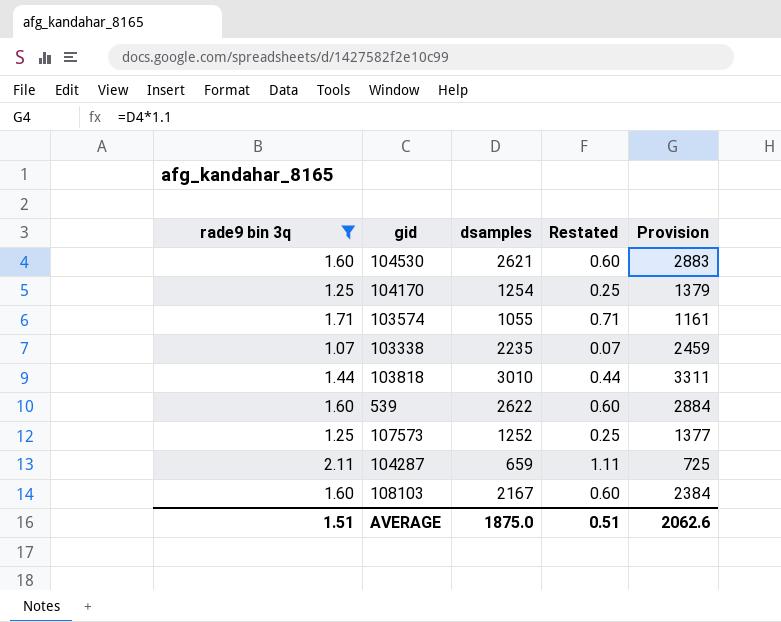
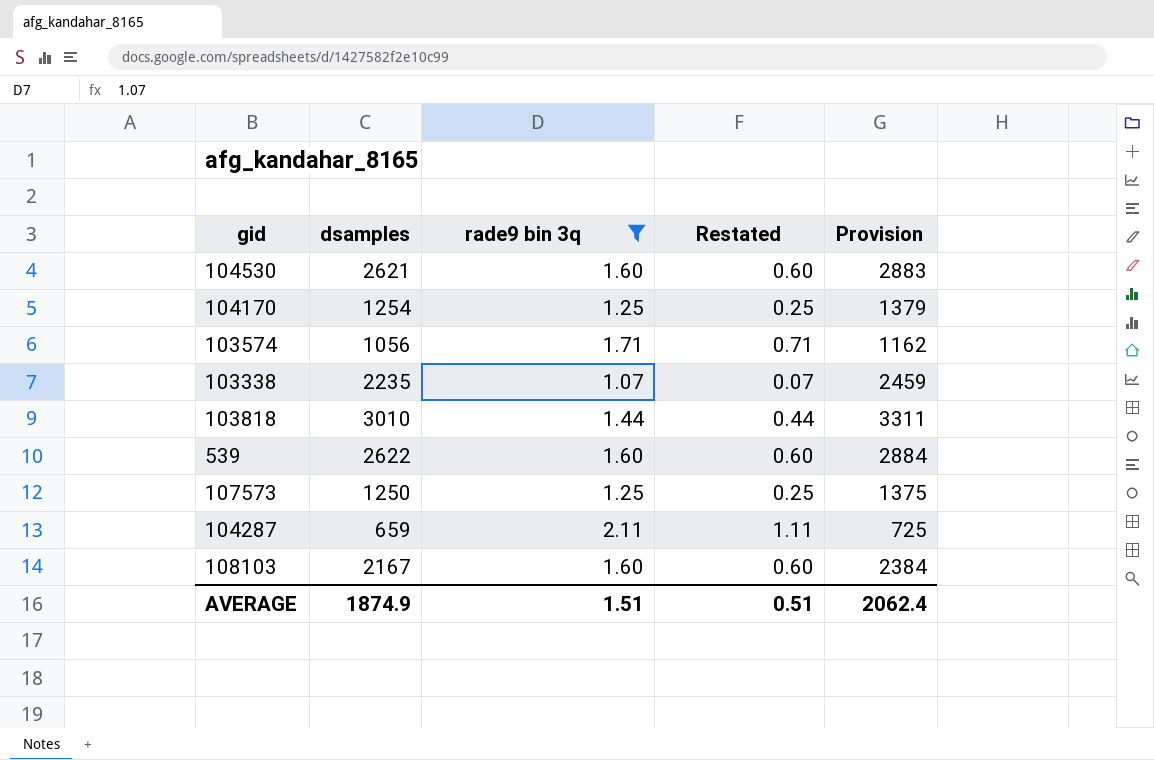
column rade9 bin 3q | position: 1 -> 3
103574 | dsamples: 1055 -> 1056
103574 | Provision: 1161 -> 1162
107573 | dsamples: 1252 -> 1250
107573 | Provision: 1377 -> 1375
AVERAGE | dsamples: 1875.0 -> 1874.9
AVERAGE | Provision: 2062.6 -> 2062.4

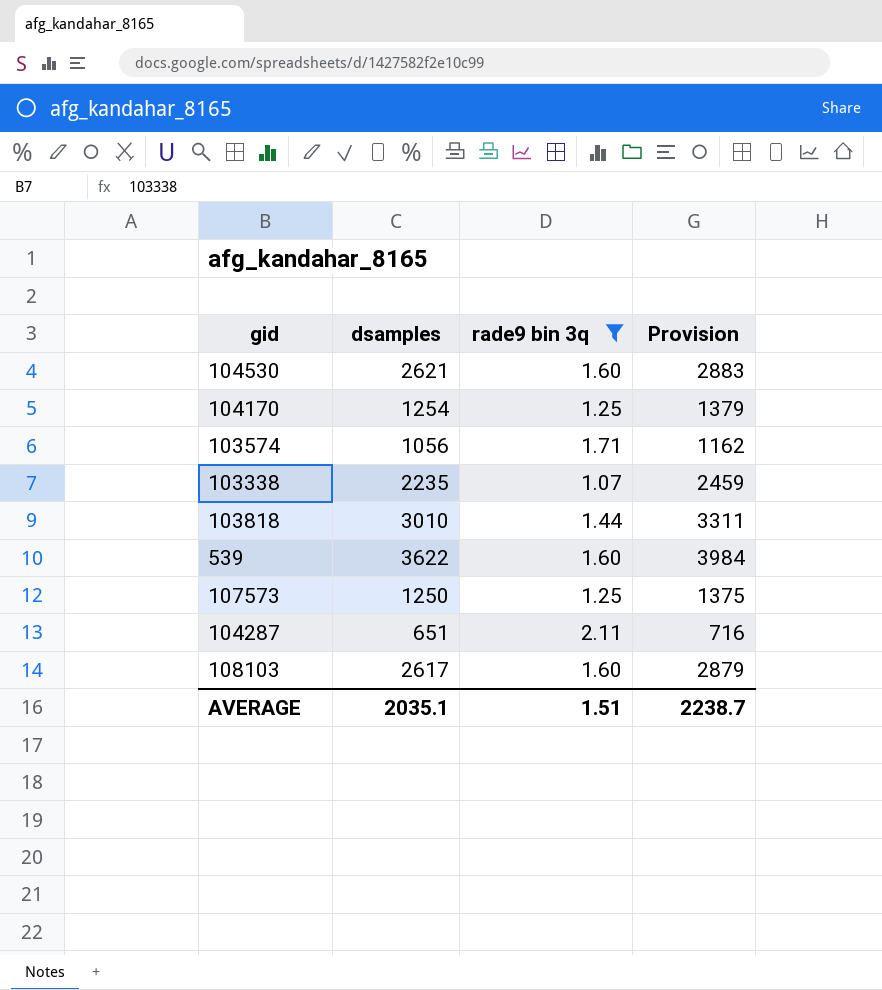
column Restated | formula: [rade9 bin 3q] - 1 -> none
539 | dsamples: 2622 -> 3622
539 | Provision: 2884 -> 3984
104287 | dsamples: 659 -> 651
104287 | Provision: 725 -> 716
108103 | dsamples: 2167 -> 2617
108103 | Provision: 2384 -> 2879
AVERAGE | dsamples: 1874.9 -> 2035.1
AVERAGE | Provision: 2062.4 -> 2238.7

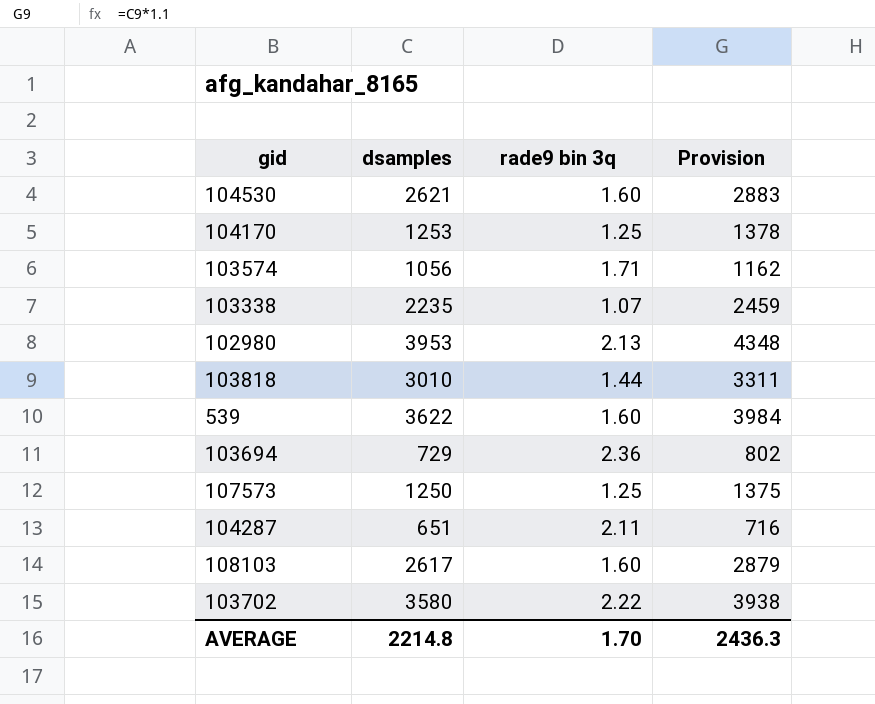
filter: rade9 bin 3q <= 2.11 -> none
104170 | dsamples: 1254 -> 1253
104170 | Provision: 1379 -> 1378
AVERAGE | dsamples: 2035.1 -> 2214.8
AVERAGE | rade9 bin 3q: 1.51 -> 1.70
AVERAGE | Provision: 2238.7 -> 2436.3

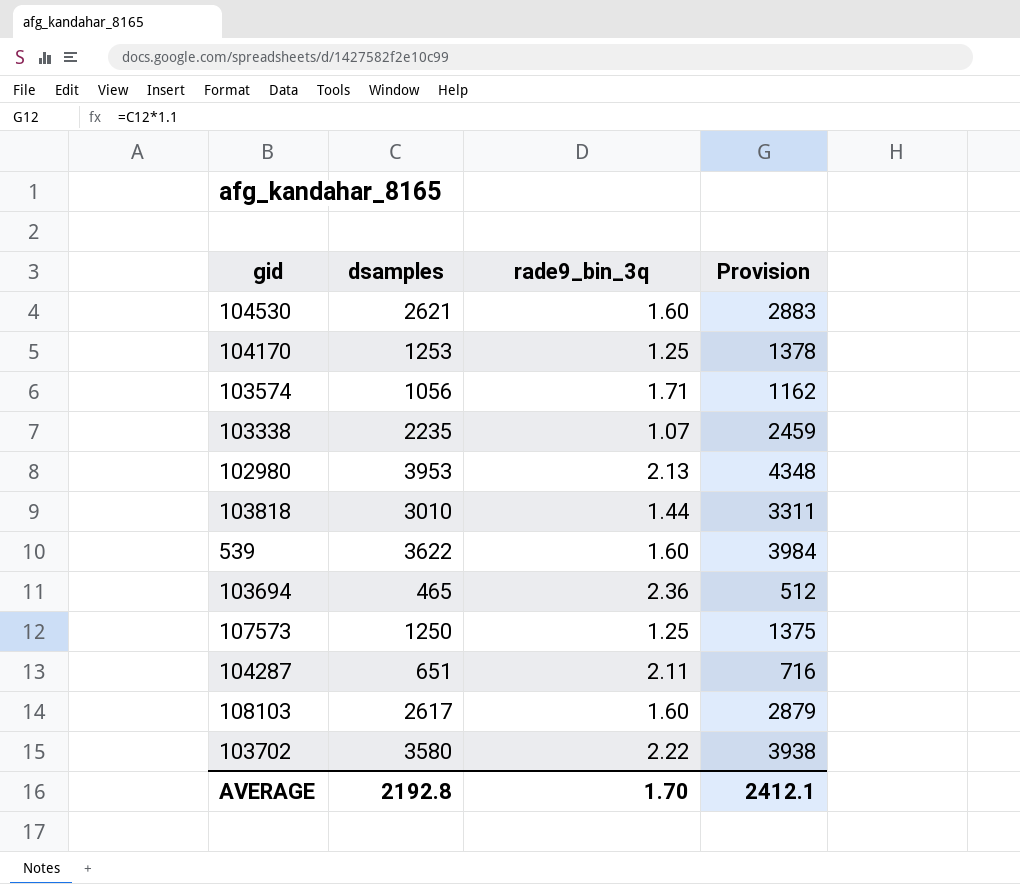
column name: rade9 bin 3q -> rade9_bin_3q
103694 | dsamples: 729 -> 465
103694 | Provision: 802 -> 512
AVERAGE | dsamples: 2214.8 -> 2192.8
AVERAGE | Provision: 2436.3 -> 2412.1

